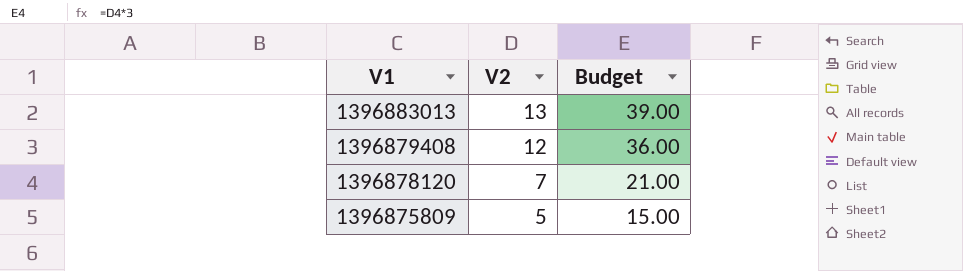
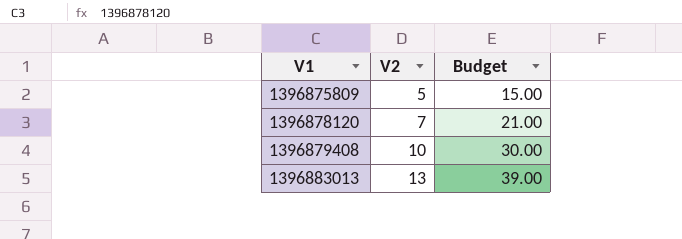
row order: V1 descending -> V1 ascending
1396879408 | V2: 12 -> 10
1396879408 | Budget: 36.00 -> 30.00

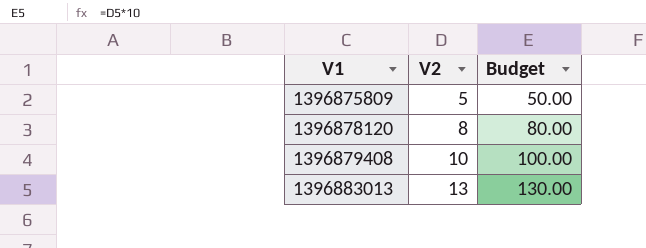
column Budget | formula: [V2] * 3 -> [V2] * 10
1396878120 | V2: 7 -> 8

